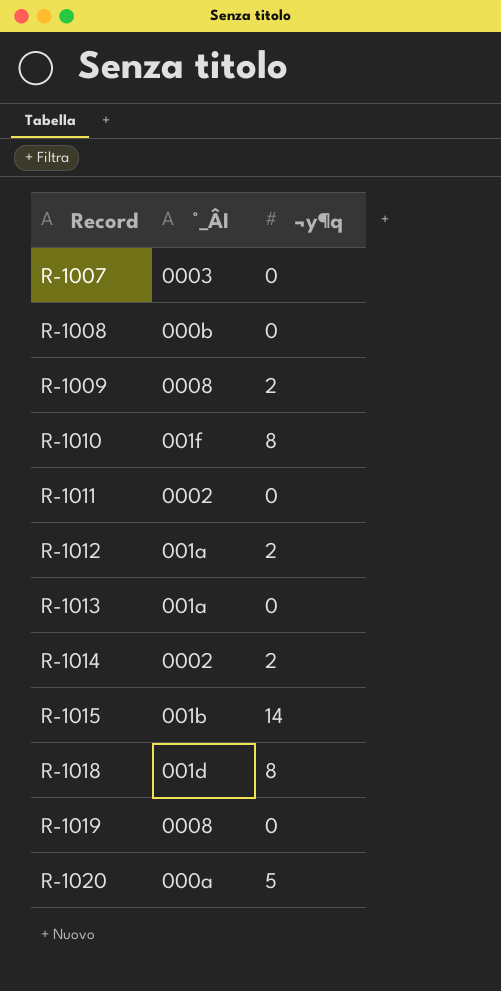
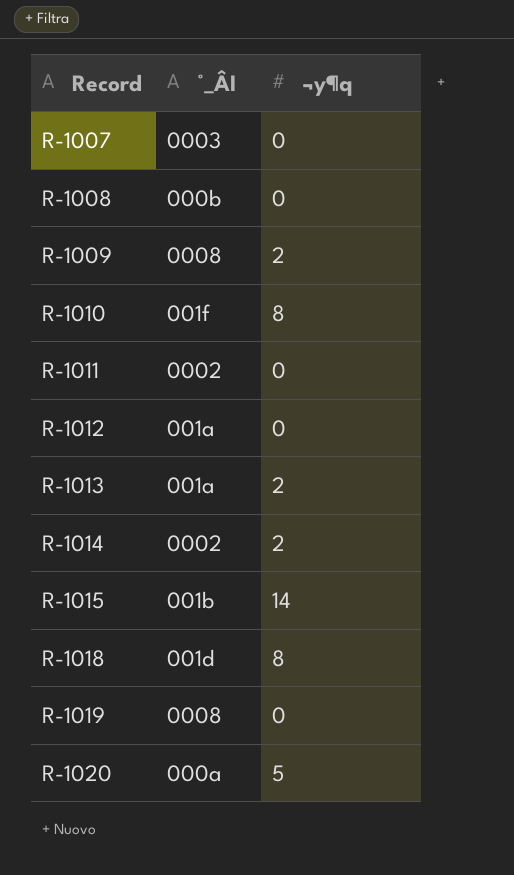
R-1012 | ¬y¶q: 2 -> 0
R-1013 | ¬y¶q: 0 -> 2

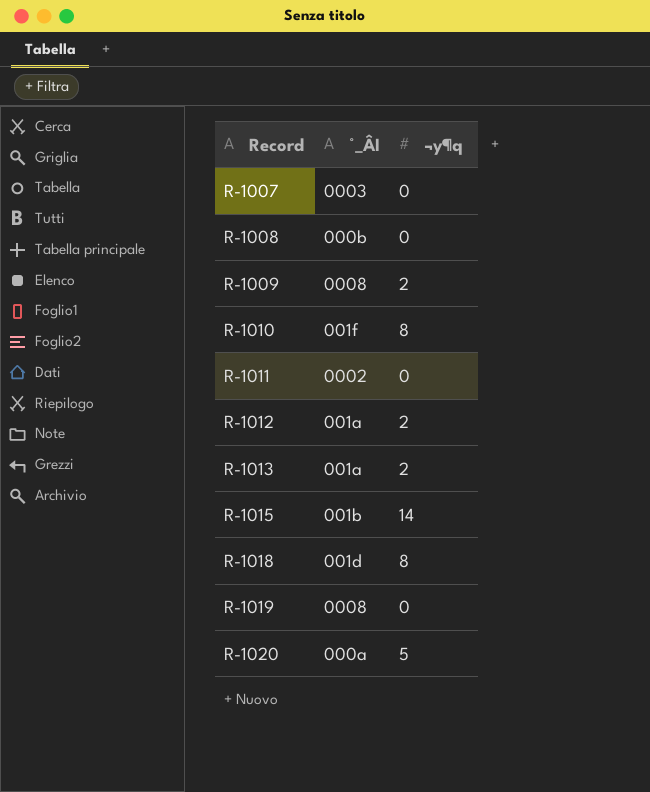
row R-1014: 0002 | 2 -> none
R-1012 | ¬y¶q: 0 -> 2

